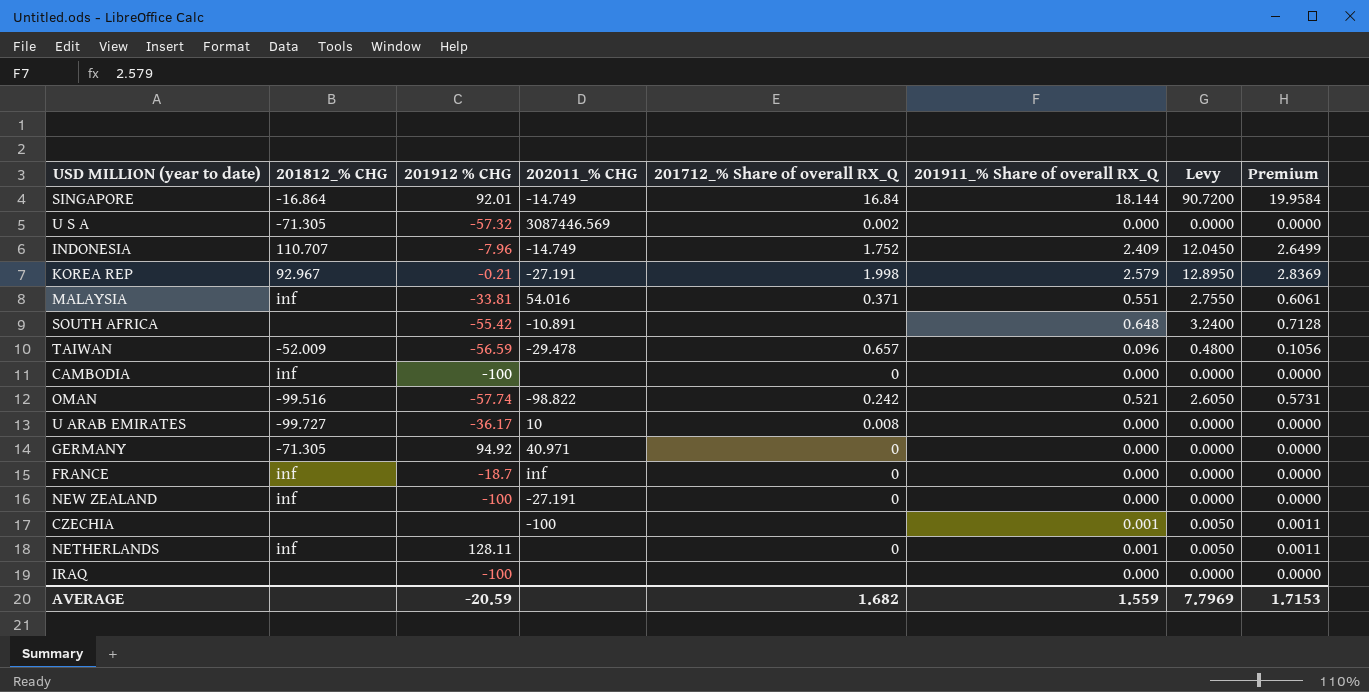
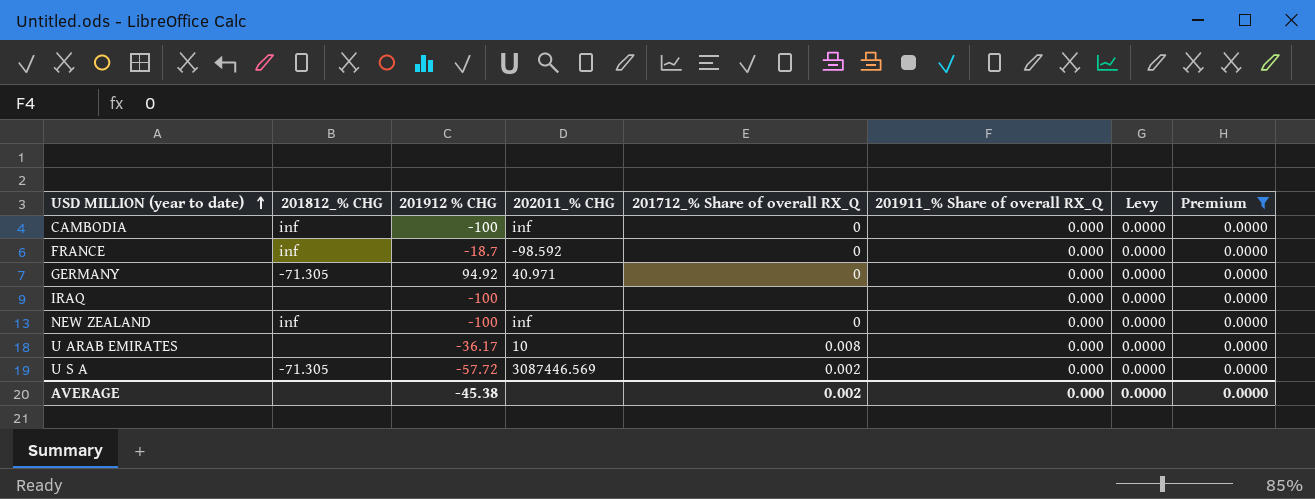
filter: none -> Premium = 0.0000
row order: none -> USD MILLION (year to date) ascending
CAMBODIA | 202011_% CHG: none -> inf
FRANCE | 202011_% CHG: inf -> -98.592
NEW ZEALAND | 202011_% CHG: -27.191 -> inf
U ARAB EMIRATES | 201812_% CHG: -99.727 -> none
U S A | 201912 % CHG: -57.32 -> -57.72
AVERAGE | 201912 % CHG: -20.59 -> -45.38
AVERAGE | 201712_% Share of overall RX_Q: 1.682 -> 0.002
AVERAGE | 201911_% Share of overall RX_Q: 1.559 -> 0.000
AVERAGE | Levy: 7.7969 -> 0.0000
AVERAGE | Premium: 1.7153 -> 0.0000

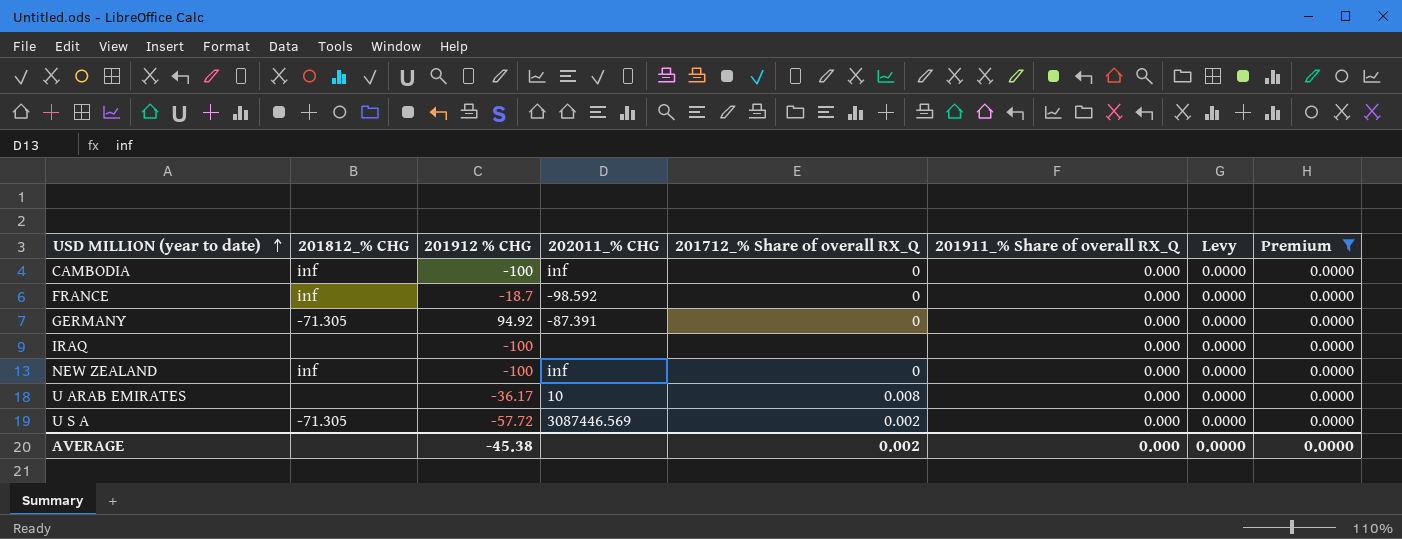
GERMANY | 202011_% CHG: 40.971 -> -87.391

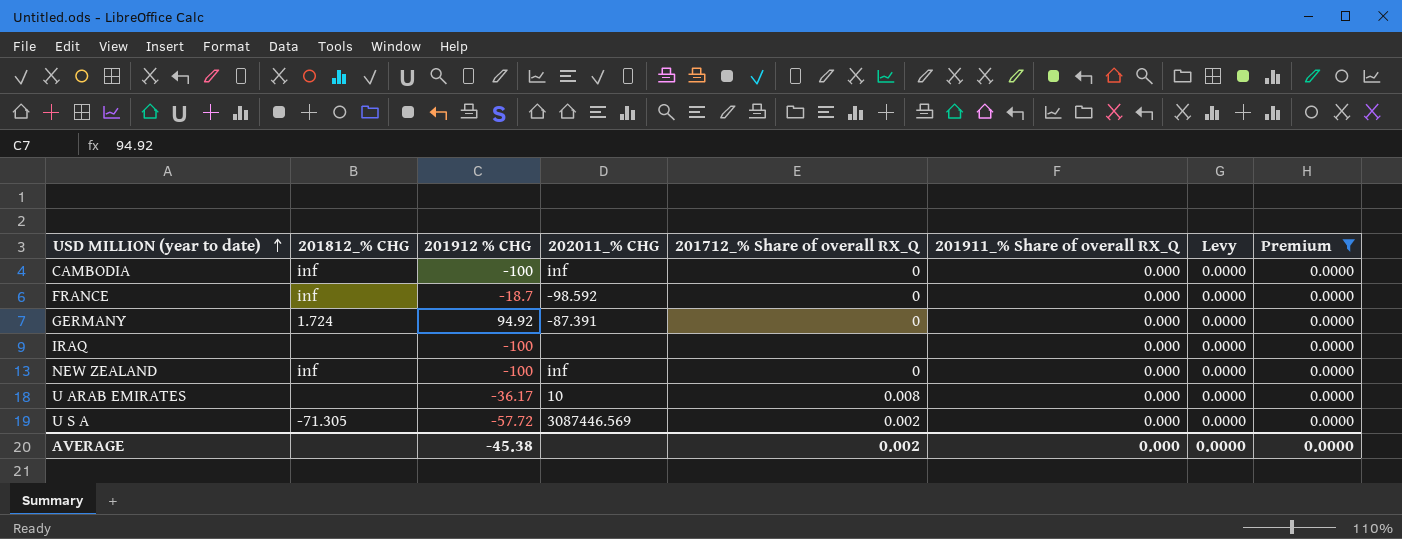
GERMANY | 201812_% CHG: -71.305 -> 1.724

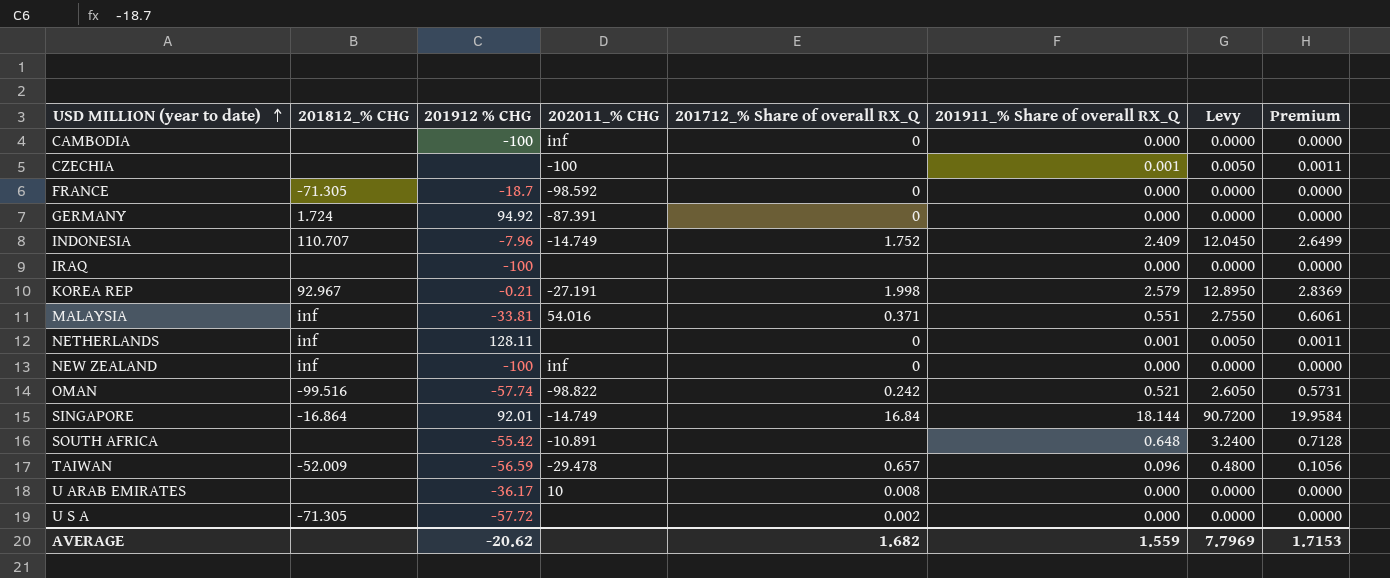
filter: Premium = 0.0000 -> none
CAMBODIA | 201812_% CHG: inf -> none
FRANCE | 201812_% CHG: inf -> -71.305
U S A | 202011_% CHG: 3087446.569 -> none
AVERAGE | 201912 % CHG: -45.38 -> -20.62
AVERAGE | 201712_% Share of overall RX_Q: 0.002 -> 1.682
AVERAGE | 201911_% Share of overall RX_Q: 0.000 -> 1.559
AVERAGE | Levy: 0.0000 -> 7.7969
AVERAGE | Premium: 0.0000 -> 1.7153

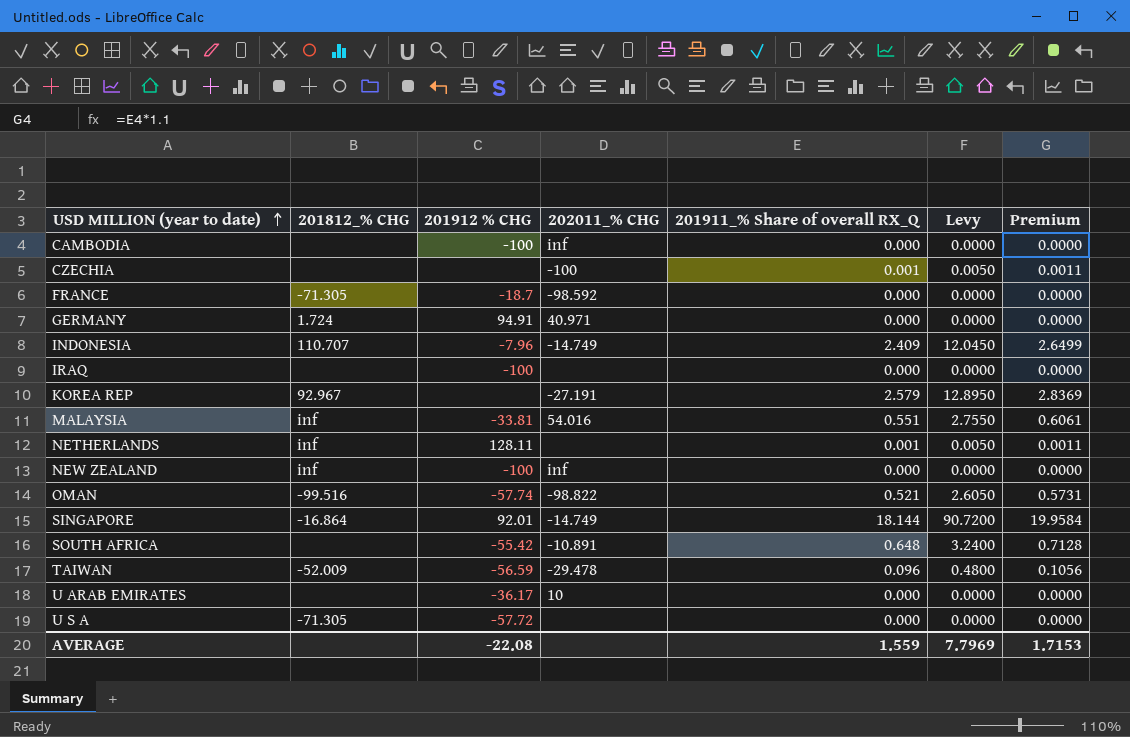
column 201712_% Share of overall RX_Q | position: 5 -> none
GERMANY | 201912 % CHG: 94.92 -> 94.91
GERMANY | 202011_% CHG: -87.391 -> 40.971
KOREA REP | 201912 % CHG: -0.21 -> none
AVERAGE | 201912 % CHG: -20.62 -> -22.08

